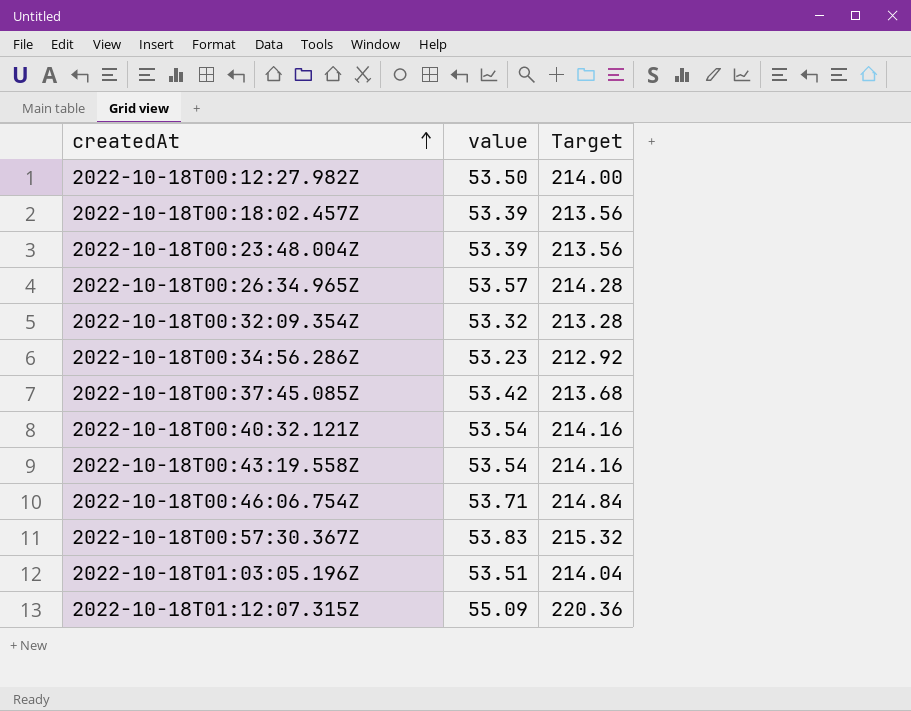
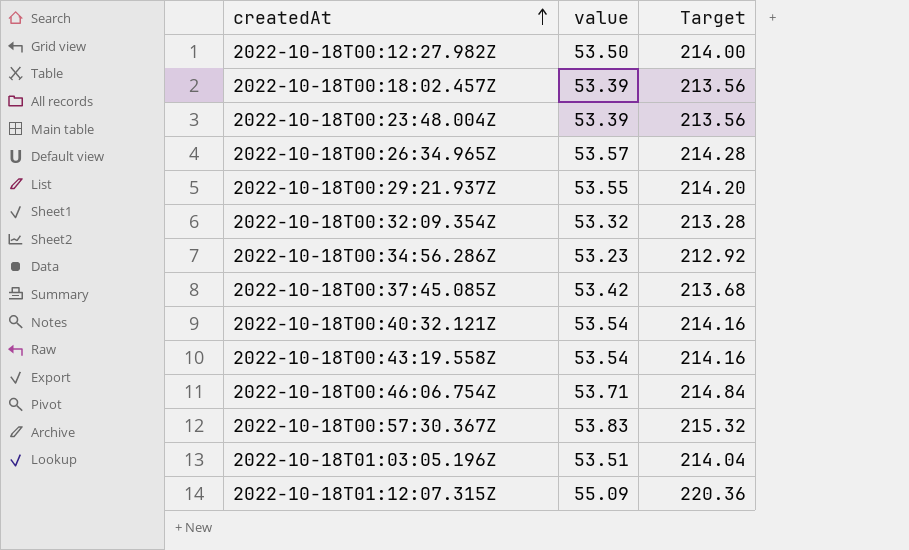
row 2022-10-18T00:29:21.937Z: none -> 53.55 | 214.20

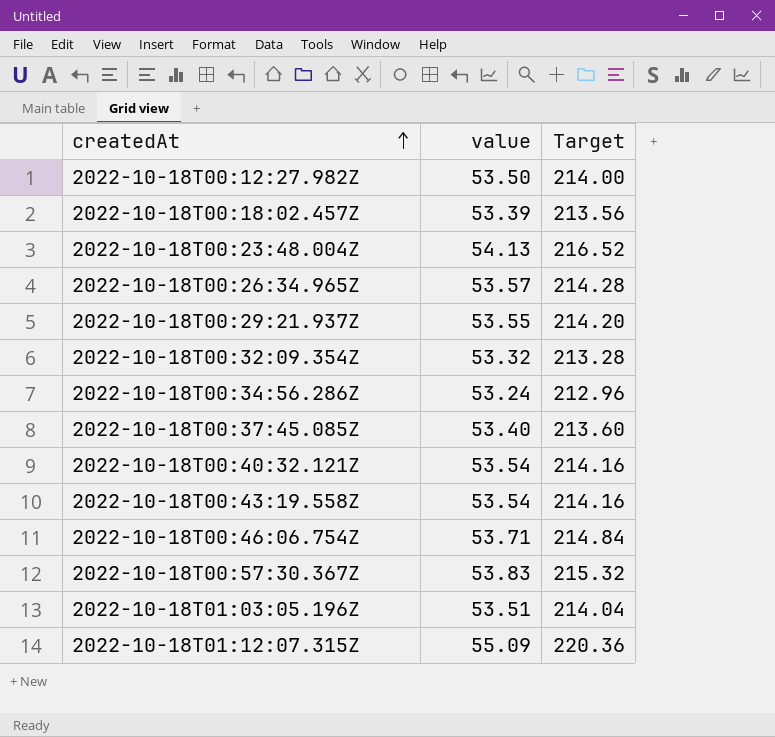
2022-10-18T00:23:48.004Z | value: 53.39 -> 54.13
2022-10-18T00:23:48.004Z | Target: 213.56 -> 216.52
2022-10-18T00:34:56.286Z | value: 53.23 -> 53.24
2022-10-18T00:34:56.286Z | Target: 212.92 -> 212.96
2022-10-18T00:37:45.085Z | value: 53.42 -> 53.40
2022-10-18T00:37:45.085Z | Target: 213.68 -> 213.60

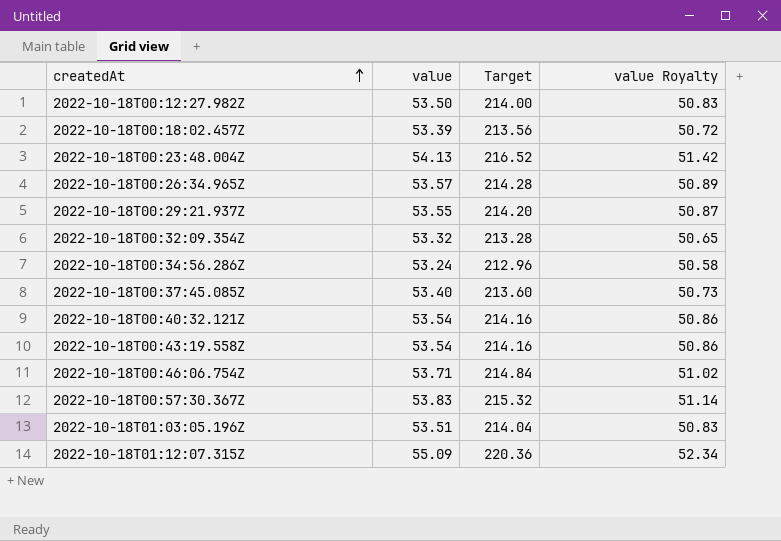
column value Royalty | formula: none -> [value] * 0.95

